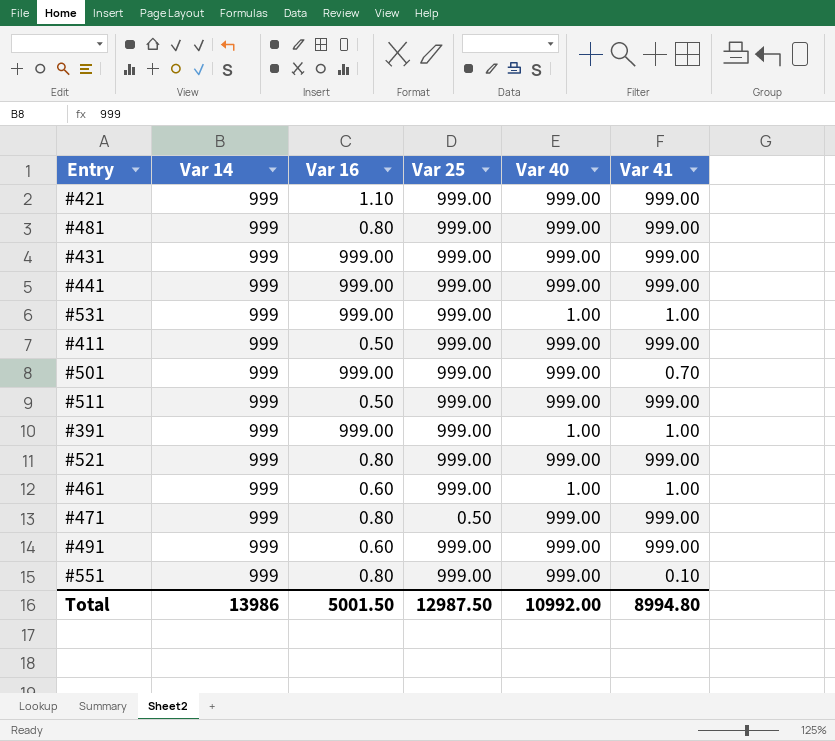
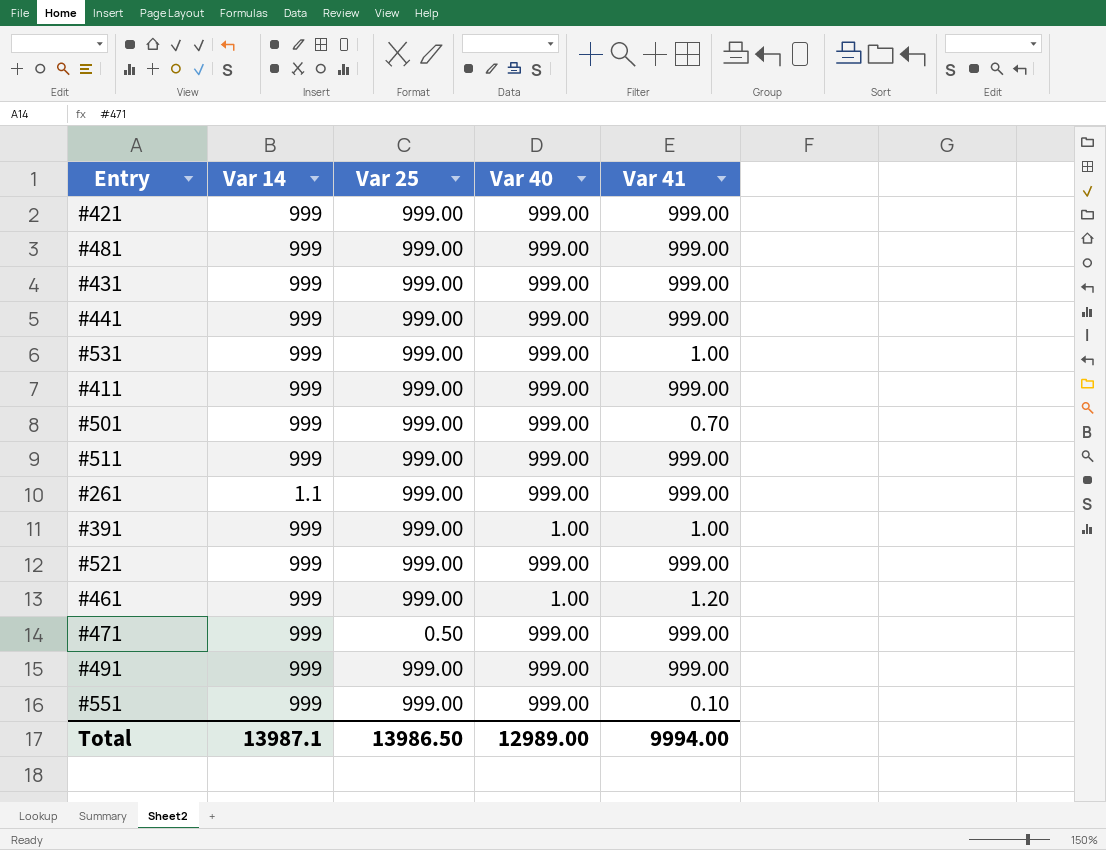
column Var 16 | position: 3 -> none
#531 | Var 40: 1.00 -> 999.00
row #261: none -> 1.1 | 999.00 | 999.00 | 999.00
#461 | Var 41: 1.00 -> 1.20
Total | Var 14: 13986 -> 13987.1
Total | Var 25: 12987.50 -> 13986.50
Total | Var 40: 10992.00 -> 12989.00
Total | Var 41: 8994.80 -> 9994.00

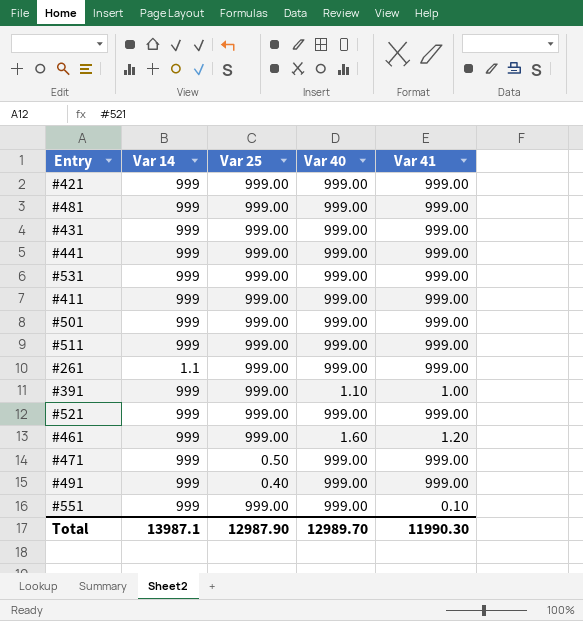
#531 | Var 41: 1.00 -> 999.00
#501 | Var 41: 0.70 -> 999.00
#391 | Var 40: 1.00 -> 1.10
#461 | Var 40: 1.00 -> 1.60
#491 | Var 25: 999.00 -> 0.40
Total | Var 25: 13986.50 -> 12987.90
Total | Var 40: 12989.00 -> 12989.70
Total | Var 41: 9994.00 -> 11990.30

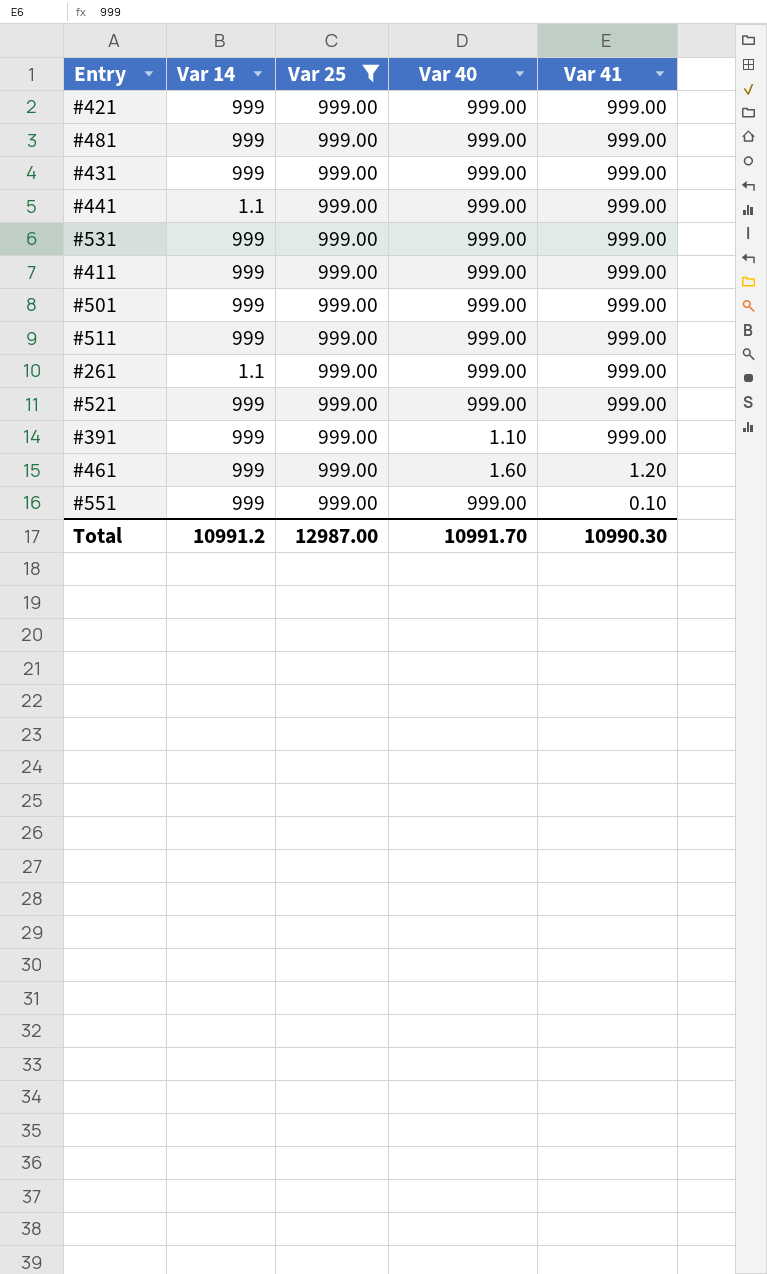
filter: none -> Var 25 = 999.00
row order: none -> Var 41 descending
#441 | Var 14: 999 -> 1.1
#391 | Var 41: 1.00 -> 999.00
Total | Var 14: 13987.1 -> 10991.2
Total | Var 25: 12987.90 -> 12987.00
Total | Var 40: 12989.70 -> 10991.70
Total | Var 41: 11990.30 -> 10990.30

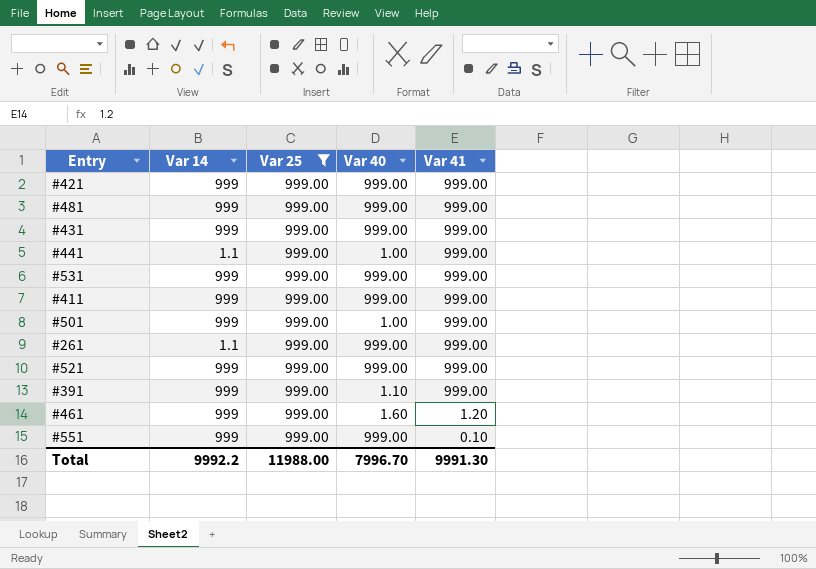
row #511: 999 | 999.00 | 999.00 | 999.00 -> none
#441 | Var 40: 999.00 -> 1.00
#501 | Var 40: 999.00 -> 1.00
Total | Var 14: 10991.2 -> 9992.2
Total | Var 25: 12987.00 -> 11988.00
Total | Var 40: 10991.70 -> 7996.70
Total | Var 41: 10990.30 -> 9991.30

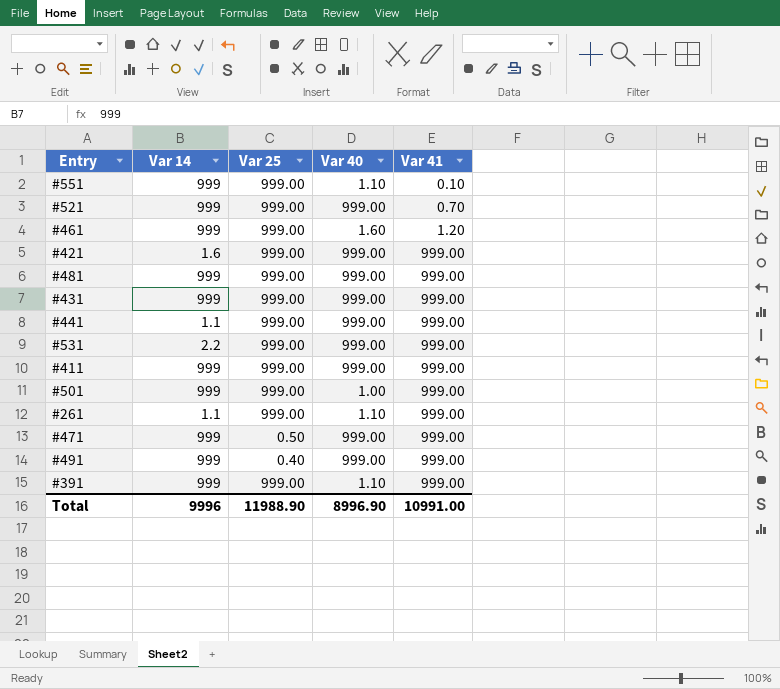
filter: Var 25 = 999.00 -> none
row order: Var 41 descending -> Var 41 ascending
#551 | Var 40: 999.00 -> 1.10
#521 | Var 41: 999.00 -> 0.70
#421 | Var 14: 999 -> 1.6
#441 | Var 40: 1.00 -> 999.00
#531 | Var 14: 999 -> 2.2
#261 | Var 40: 999.00 -> 1.10
Total | Var 14: 9992.2 -> 9996
Total | Var 25: 11988.00 -> 11988.90
Total | Var 40: 7996.70 -> 8996.90
Total | Var 41: 9991.30 -> 10991.00

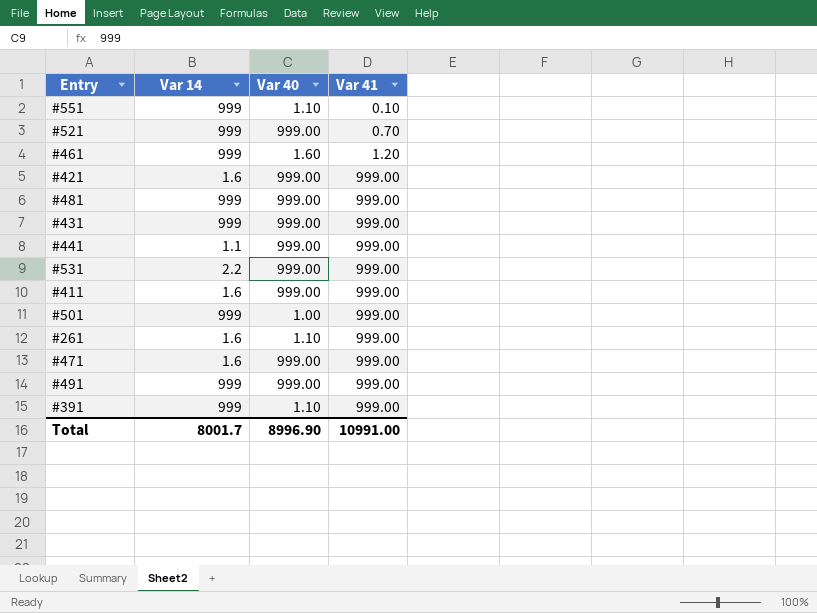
column Var 25 | position: 3 -> none
#411 | Var 14: 999 -> 1.6
#261 | Var 14: 1.1 -> 1.6
#471 | Var 14: 999 -> 1.6
Total | Var 14: 9996 -> 8001.7

